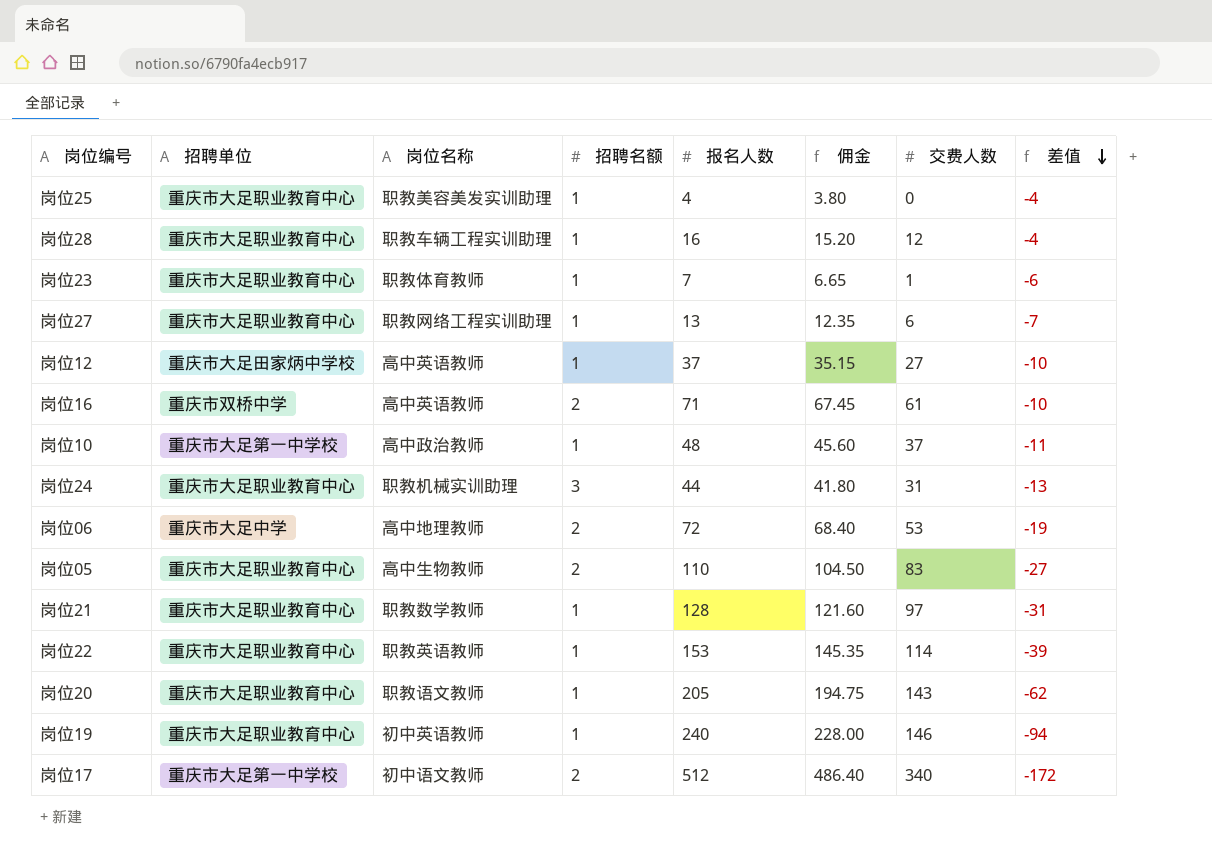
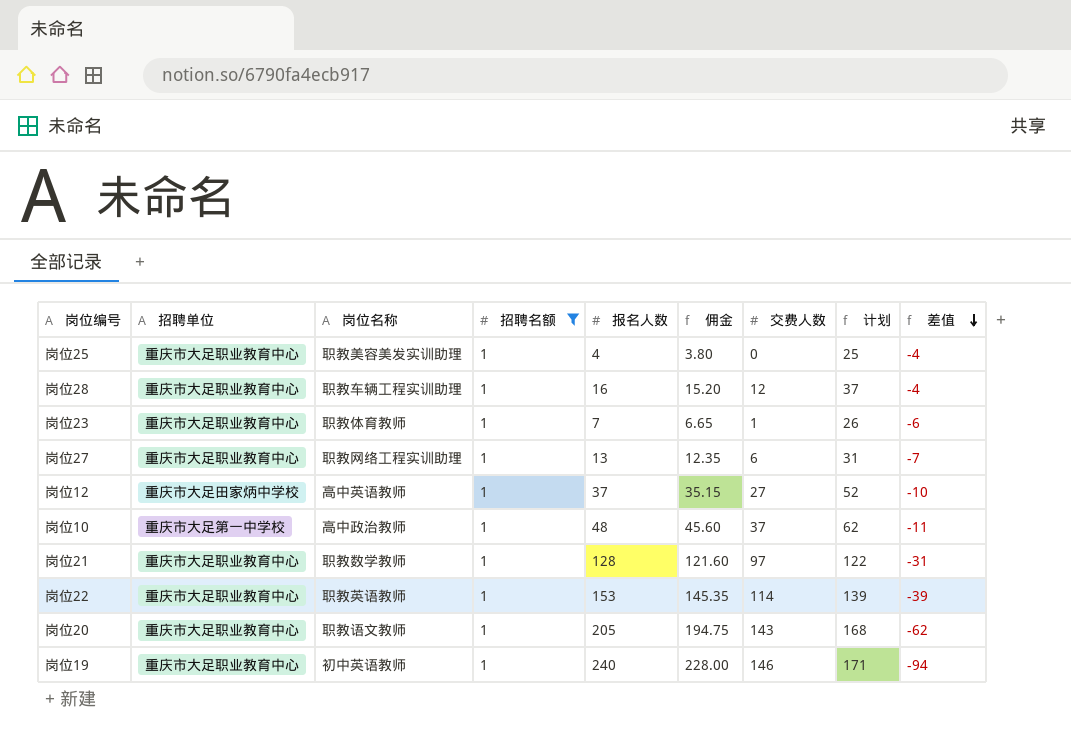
filter: none -> 招聘名额 = 1
column 计划 | formula: none -> [交费人数] + 25

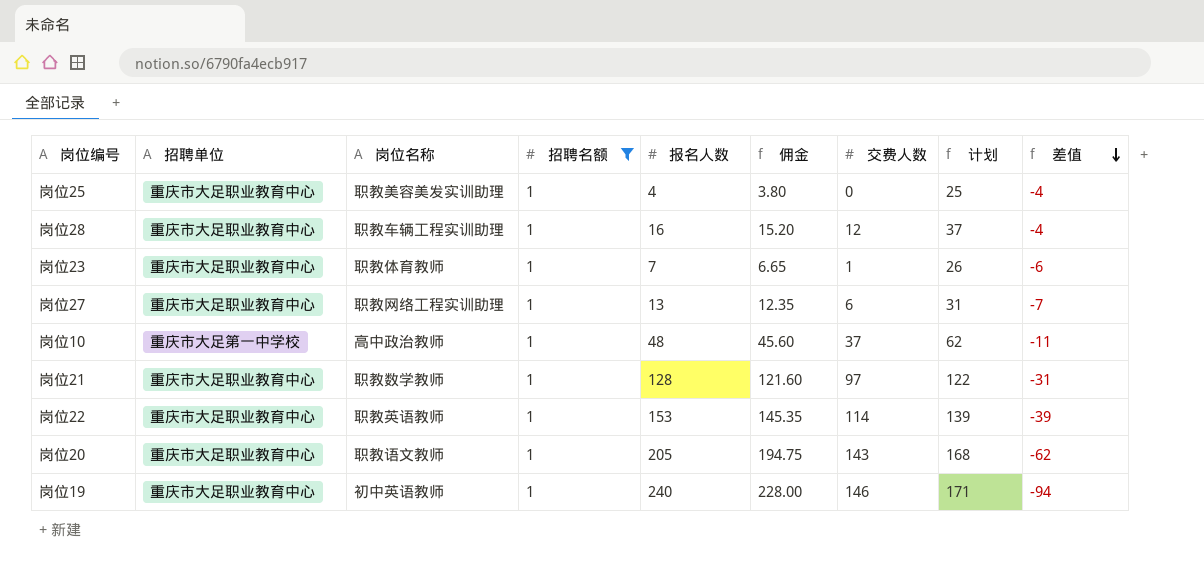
row 岗位12: 重庆市大足田家炳中学校 | 高中英语教师 | 1 | 37 | 35.15 | 27 | 52 | -10 -> none

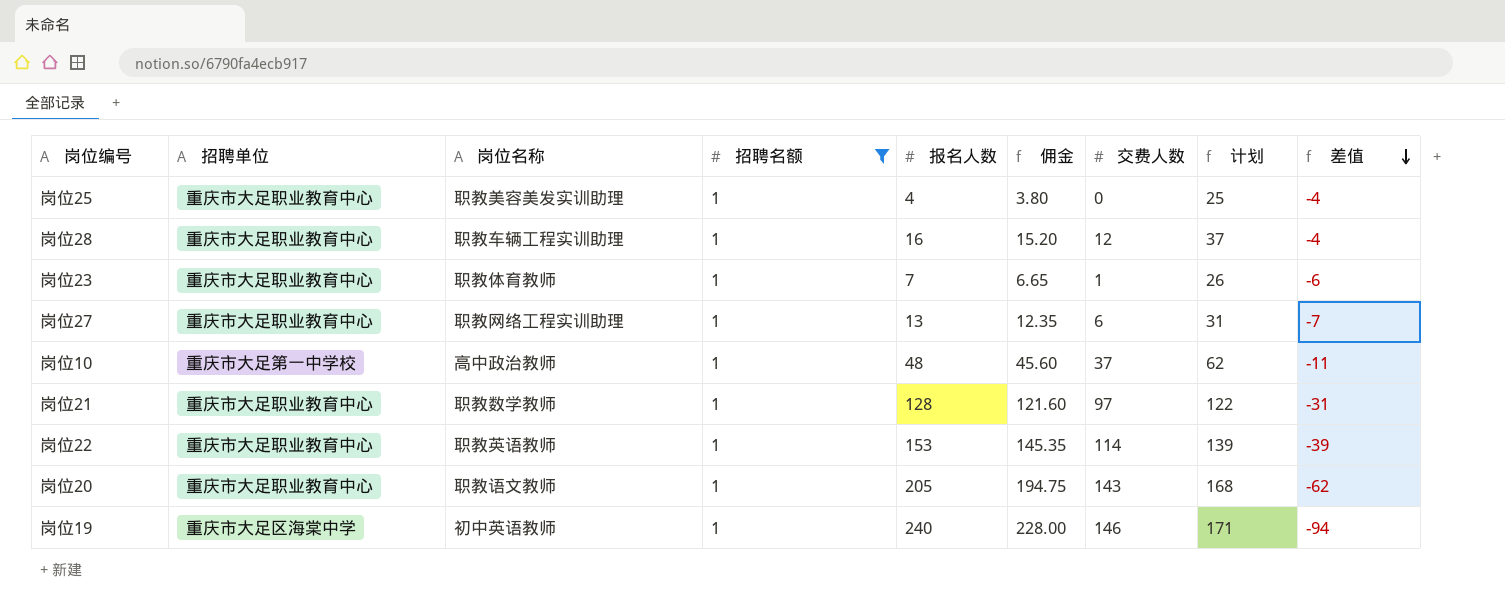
岗位19 | 招聘单位: 重庆市大足职业教育中心 -> 重庆市大足区海棠中学

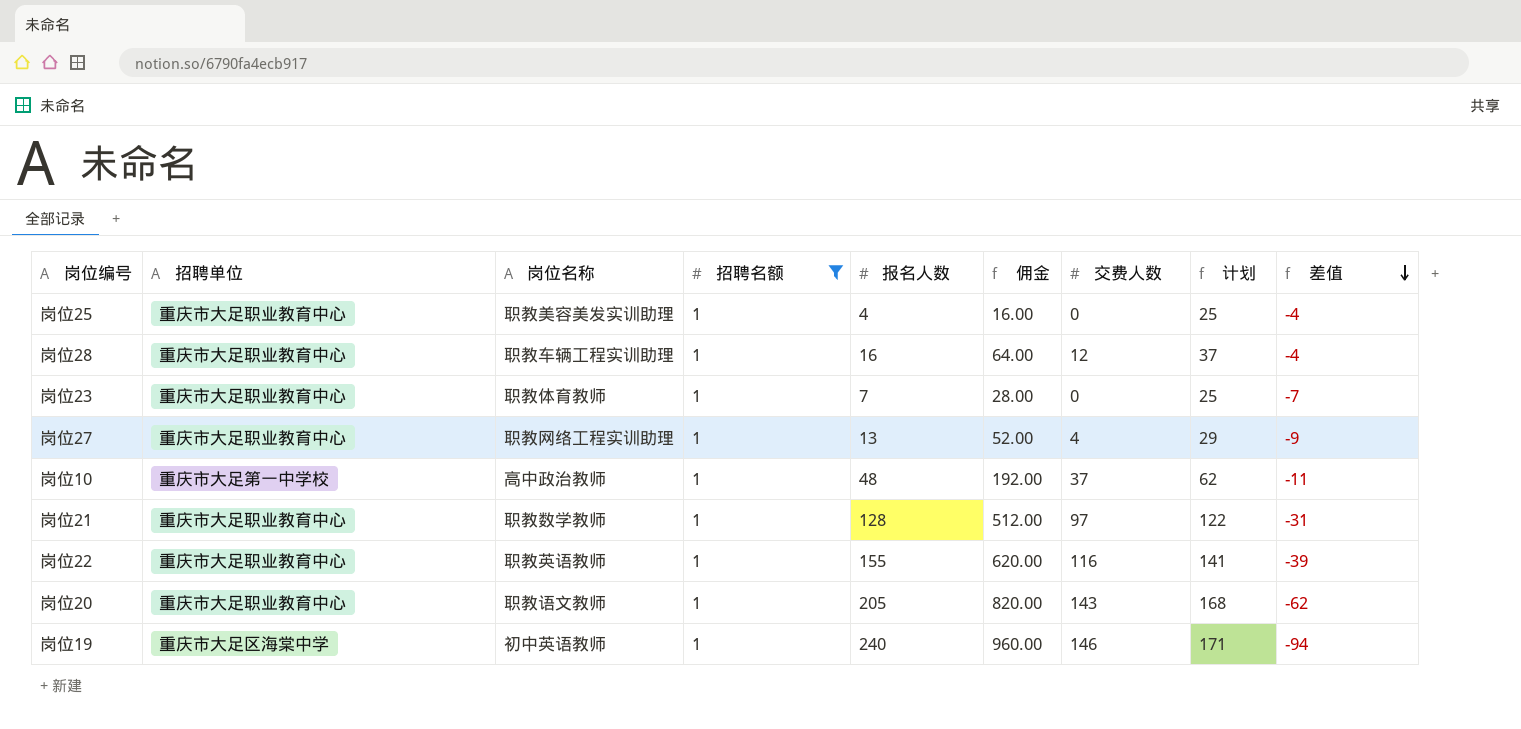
column 佣金 | formula: [报名人数] * 0.95 -> [报名人数] * 4
岗位23 | 交费人数: 1 -> 0
岗位23 | 计划: 26 -> 25
岗位23 | 差值: -6 -> -7
岗位27 | 交费人数: 6 -> 4
岗位27 | 计划: 31 -> 29
岗位27 | 差值: -7 -> -9
岗位22 | 报名人数: 153 -> 155
岗位22 | 交费人数: 114 -> 116
岗位22 | 计划: 139 -> 141

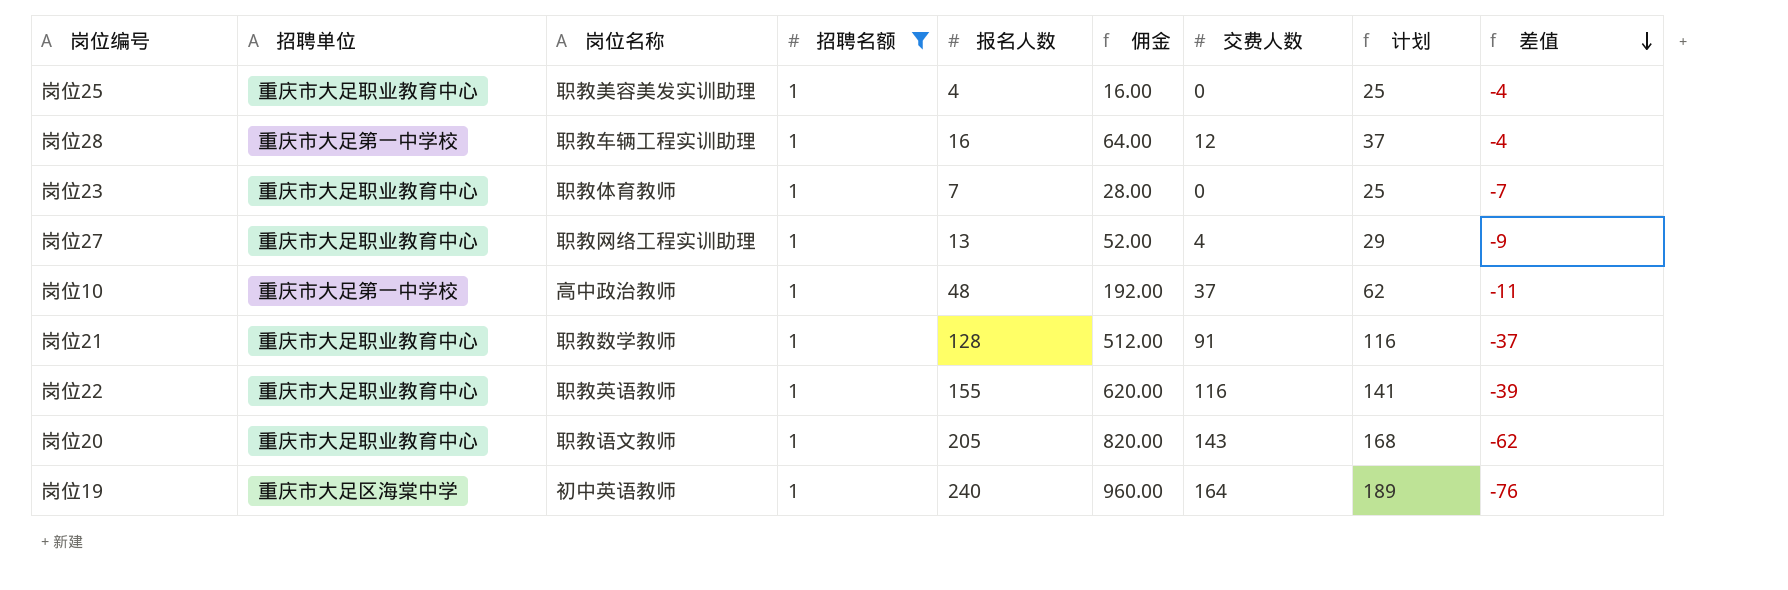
岗位28 | 招聘单位: 重庆市大足职业教育中心 -> 重庆市大足第一中学校
岗位21 | 交费人数: 97 -> 91
岗位21 | 计划: 122 -> 116
岗位21 | 差值: -31 -> -37
岗位19 | 交费人数: 146 -> 164
岗位19 | 计划: 171 -> 189
岗位19 | 差值: -94 -> -76

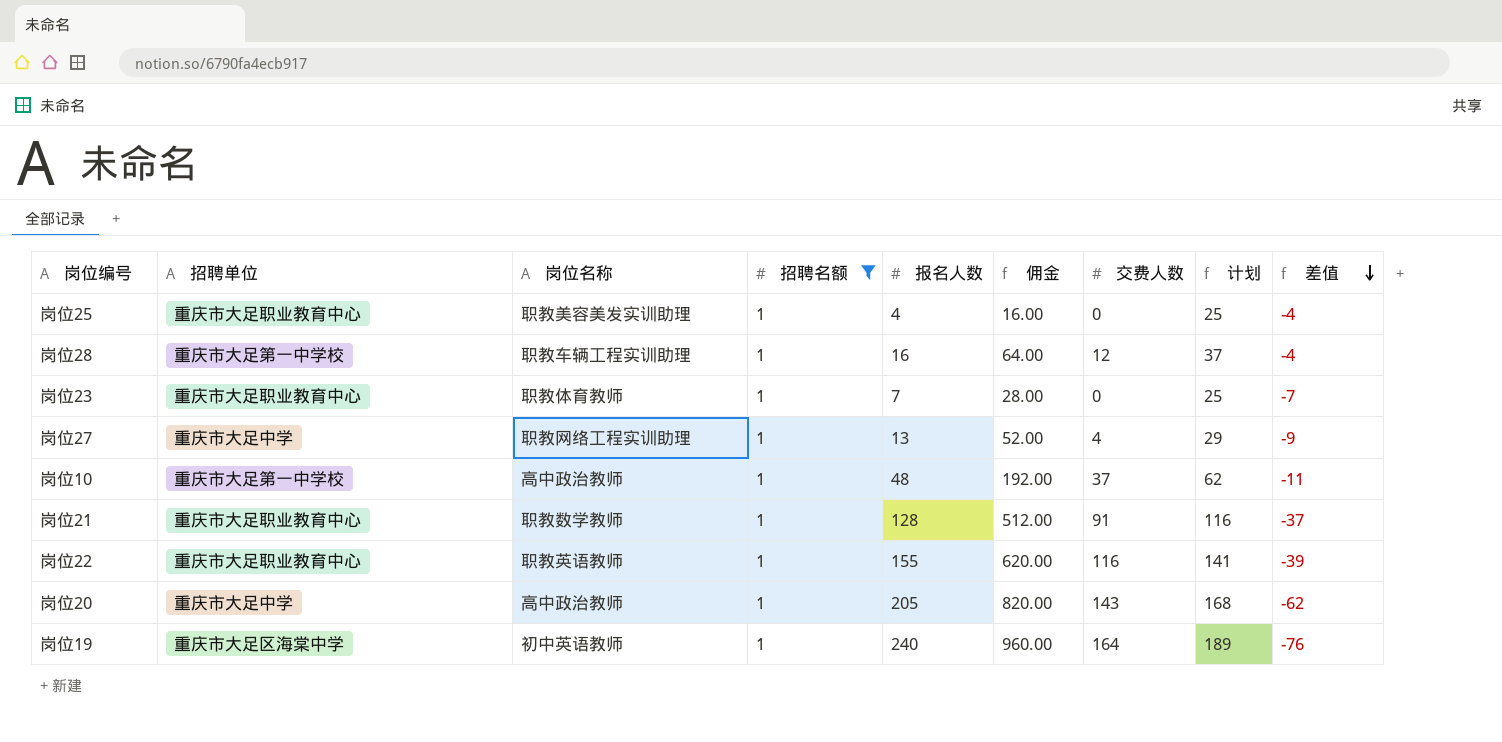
岗位27 | 招聘单位: 重庆市大足职业教育中心 -> 重庆市大足中学
岗位20 | 招聘单位: 重庆市大足职业教育中心 -> 重庆市大足中学
岗位20 | 岗位名称: 职教语文教师 -> 高中政治教师

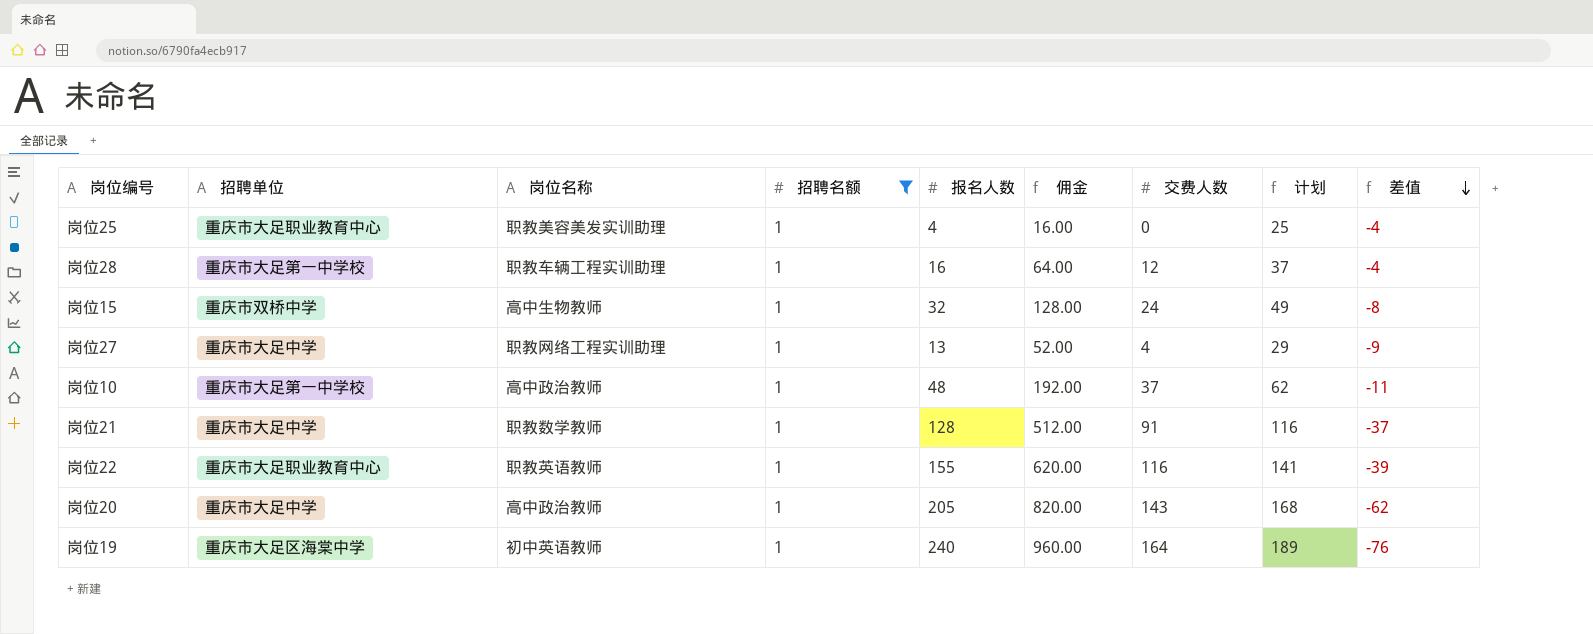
row 岗位23: 重庆市大足职业教育中心 | 职教体育教师 | 1 | 7 | 28.00 | 0 | 25 | -7 -> none
row 岗位15: none -> 重庆市双桥中学 | 高中生物教师 | 1 | 32 | 128.00 | 24 | 49 | -8
岗位21 | 招聘单位: 重庆市大足职业教育中心 -> 重庆市大足中学

